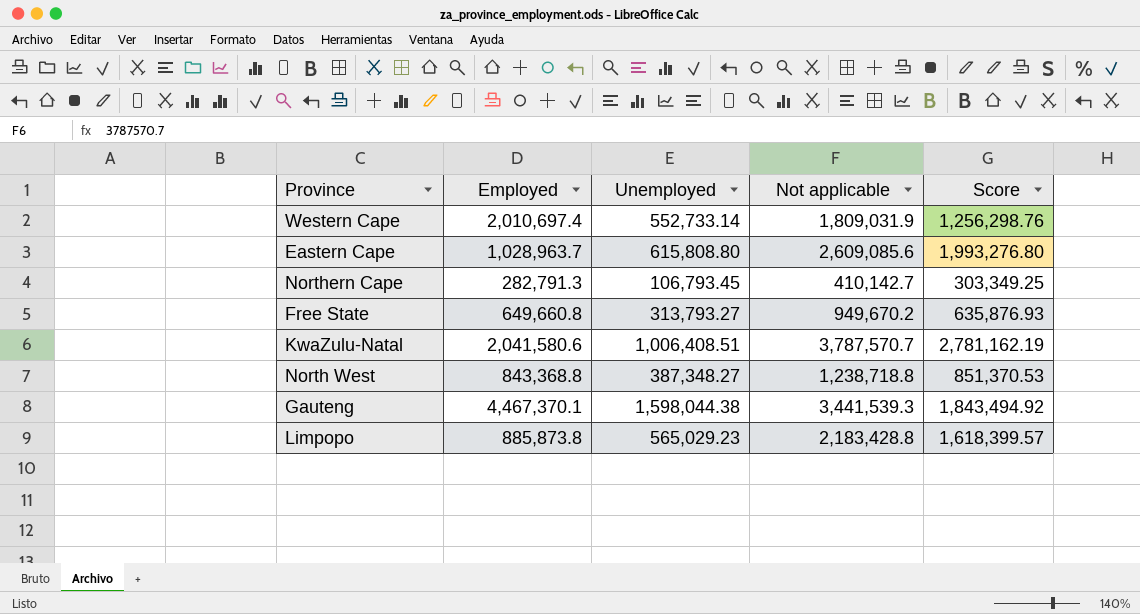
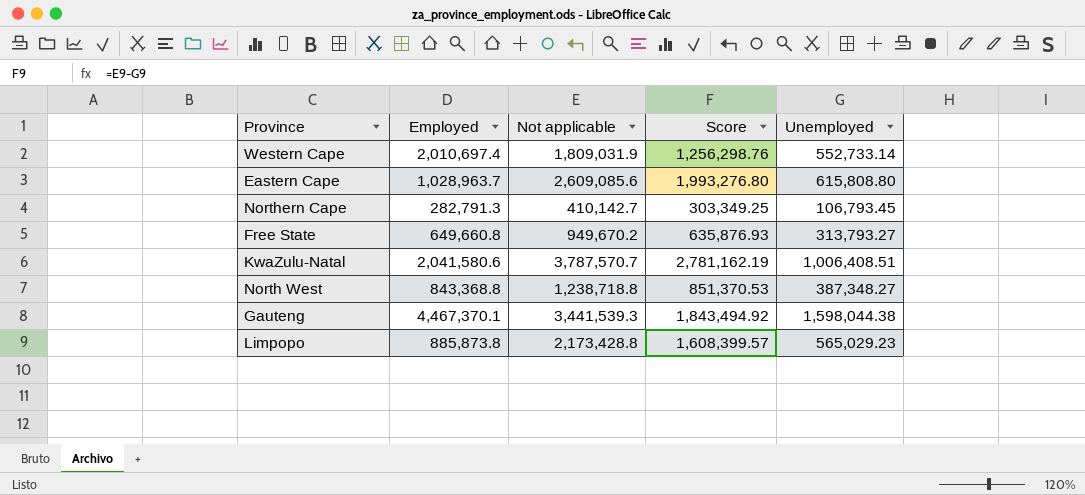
column Unemployed | position: 3 -> 5
Limpopo | Not applicable: 2,183,428.8 -> 2,173,428.8
Limpopo | Score: 1,618,399.57 -> 1,608,399.57

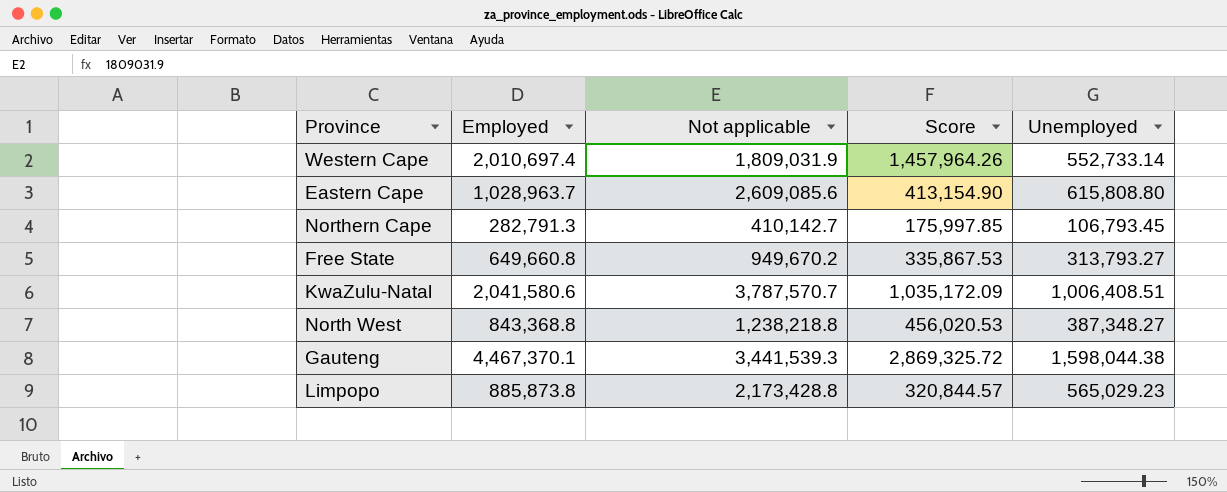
column Score | formula: [Not applicable] - [Unemployed] -> [Employed] - [Unemployed]
North West | Not applicable: 1,238,718.8 -> 1,238,218.8

